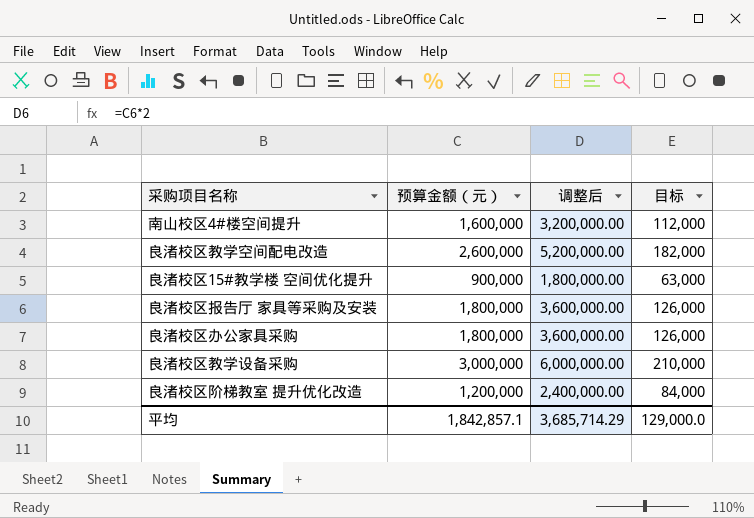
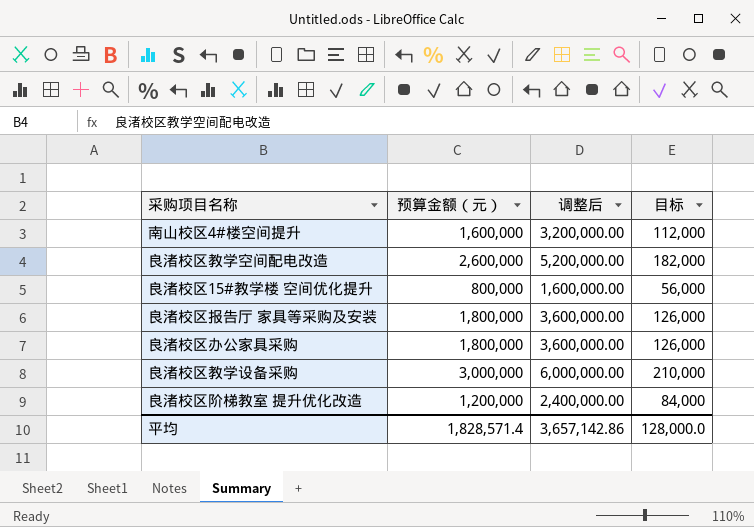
良渚校区15#教学楼 空间优化提升 | 预算金额（元）: 900,000 -> 800,000
良渚校区15#教学楼 空间优化提升 | 调整后: 1,800,000.00 -> 1,600,000.00
良渚校区15#教学楼 空间优化提升 | 目标: 63,000 -> 56,000
平均 | 预算金额（元）: 1,842,857.1 -> 1,828,571.4
平均 | 调整后: 3,685,714.29 -> 3,657,142.86
平均 | 目标: 129,000.0 -> 128,000.0

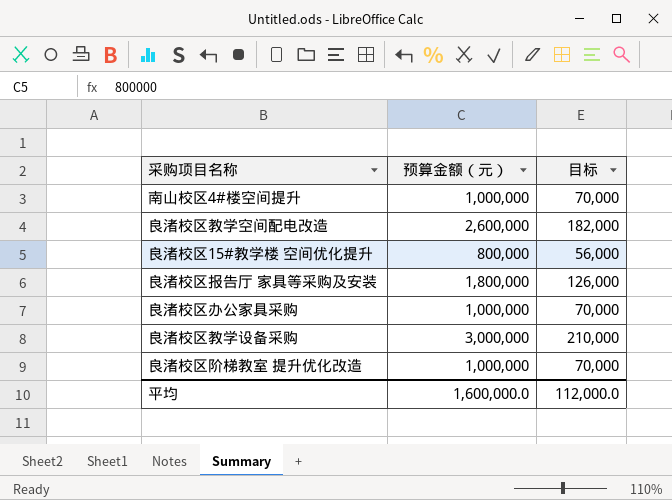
column 调整后 | formula: [预算金额（元）] * 2 -> none
南山校区4#楼空间提升 | 预算金额（元）: 1,600,000 -> 1,000,000
南山校区4#楼空间提升 | 目标: 112,000 -> 70,000
良渚校区办公家具采购 | 预算金额（元）: 1,800,000 -> 1,000,000
良渚校区办公家具采购 | 目标: 126,000 -> 70,000
良渚校区阶梯教室 提升优化改造 | 预算金额（元）: 1,200,000 -> 1,000,000
良渚校区阶梯教室 提升优化改造 | 目标: 84,000 -> 70,000
平均 | 预算金额（元）: 1,828,571.4 -> 1,600,000.0
平均 | 目标: 128,000.0 -> 112,000.0

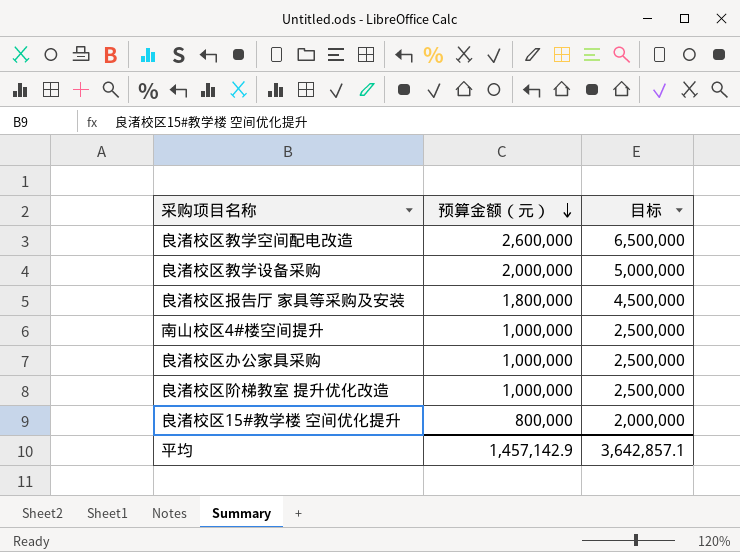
row order: none -> 预算金额（元） descending
column 目标 | formula: [预算金额（元）] * 0.07 -> [预算金额（元）] * 2.5
良渚校区教学设备采购 | 预算金额（元）: 3,000,000 -> 2,000,000
平均 | 预算金额（元）: 1,600,000.0 -> 1,457,142.9
平均 | 目标: 112,000.0 -> 3,642,857.1

